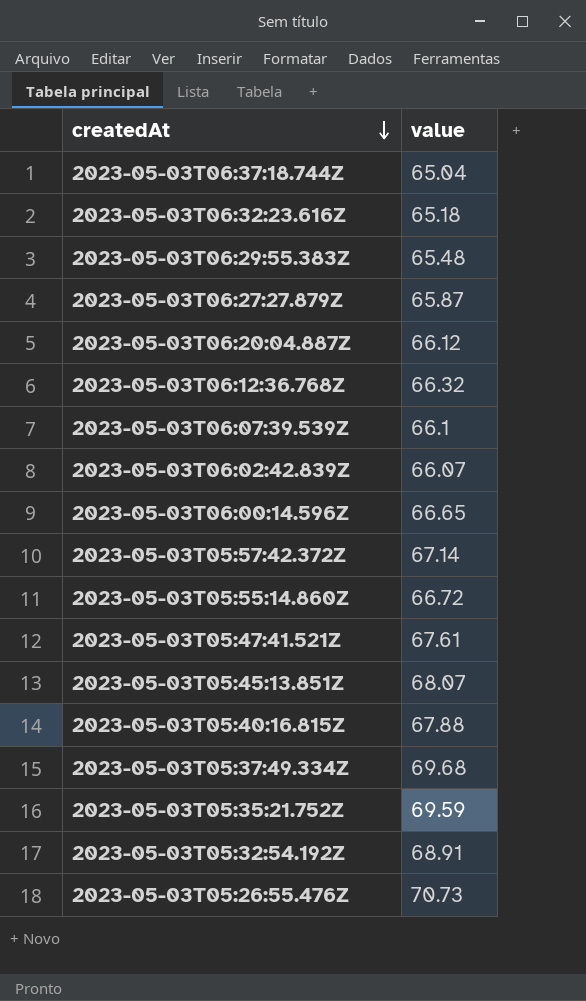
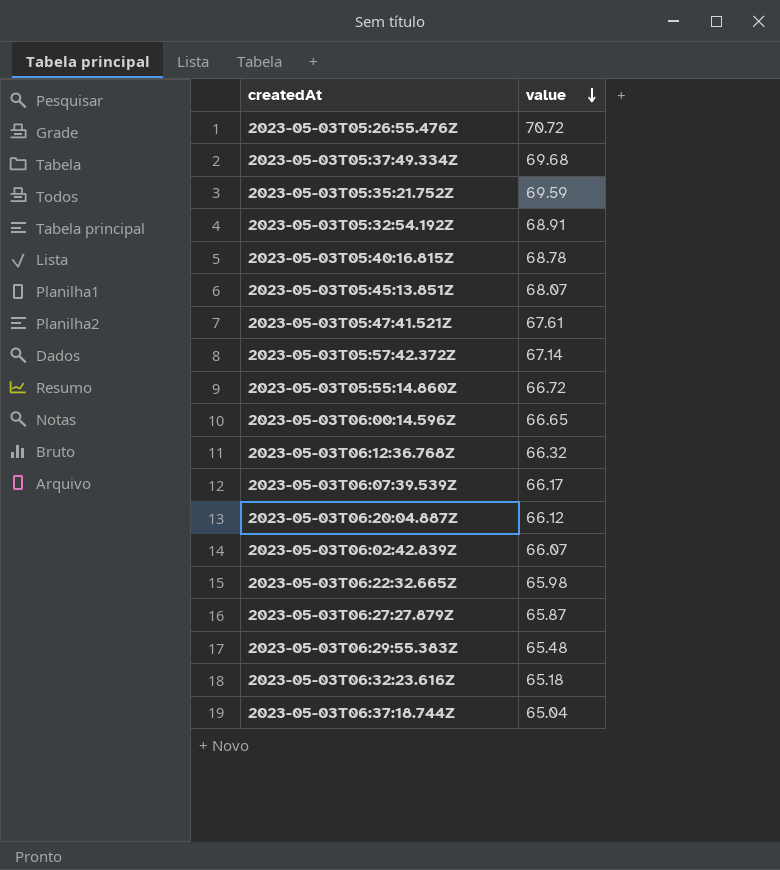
row order: createdAt descending -> value descending
2023-05-03T05:26:55.476Z | value: 70.73 -> 70.72
2023-05-03T05:40:16.815Z | value: 67.88 -> 68.78
2023-05-03T06:07:39.539Z | value: 66.1 -> 66.17
row 2023-05-03T06:22:32.665Z: none -> 65.98

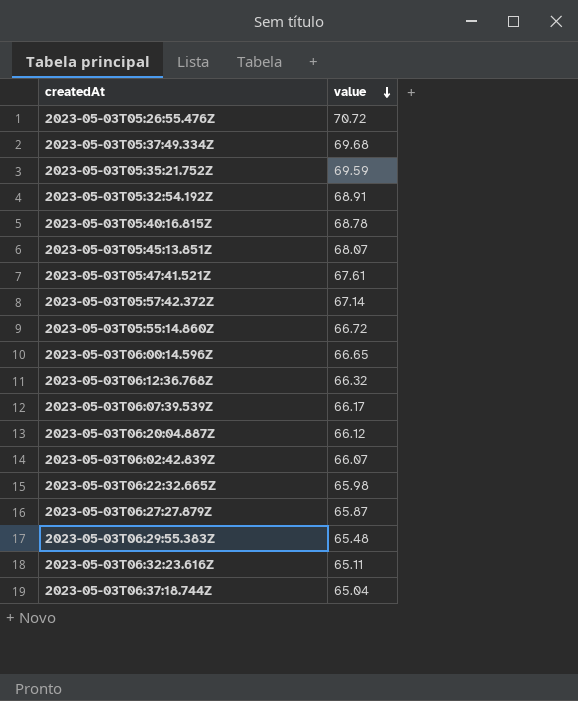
2023-05-03T06:32:23.616Z | value: 65.18 -> 65.11

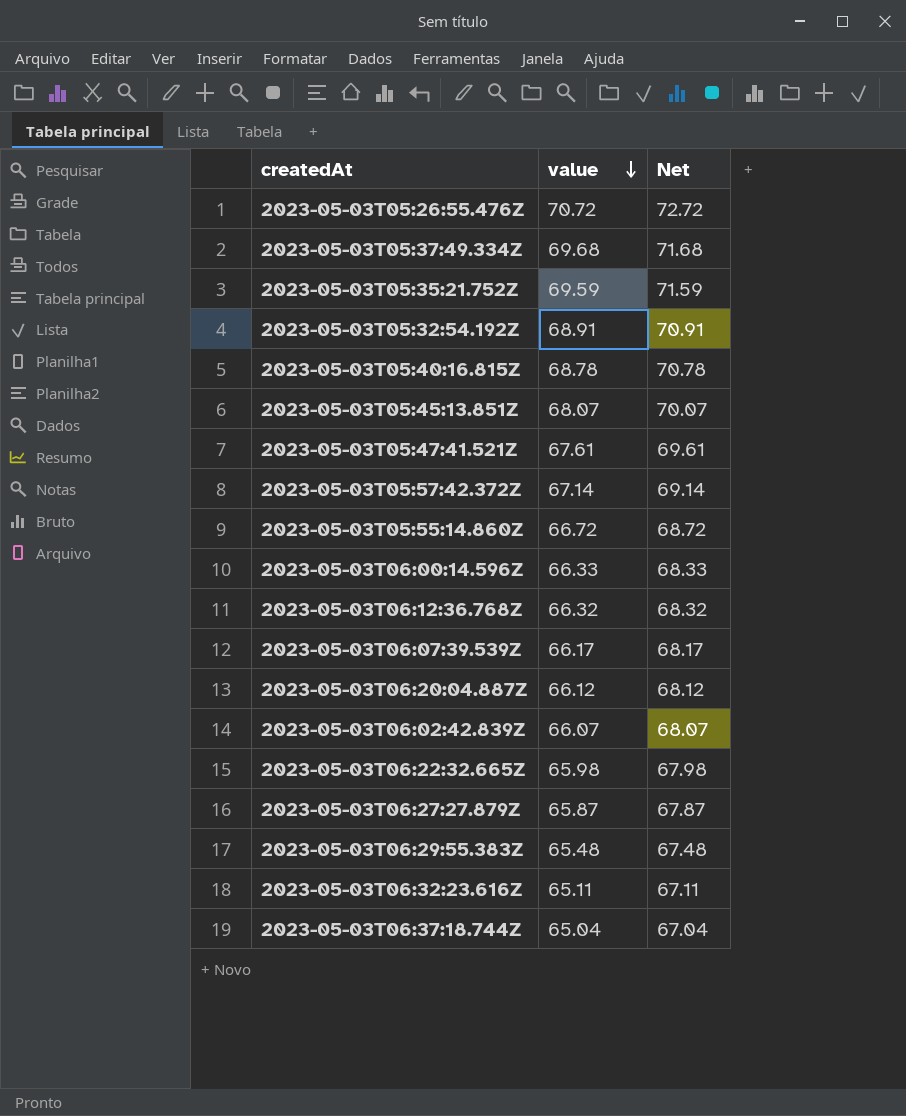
column Net | formula: none -> [value] + 2
2023-05-03T06:00:14.596Z | value: 66.65 -> 66.33

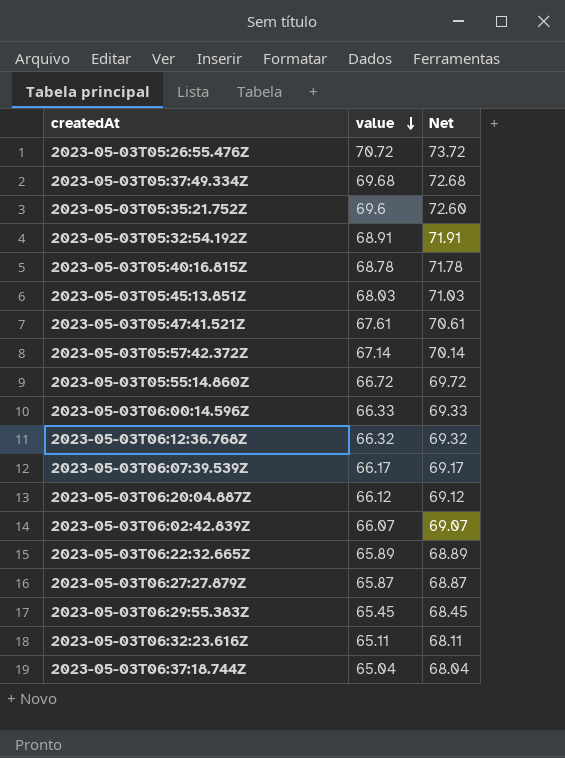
column Net | formula: [value] + 2 -> [value] + 3
2023-05-03T05:35:21.752Z | value: 69.59 -> 69.6
2023-05-03T05:45:13.851Z | value: 68.07 -> 68.03
2023-05-03T06:22:32.665Z | value: 65.98 -> 65.89
2023-05-03T06:29:55.383Z | value: 65.48 -> 65.45

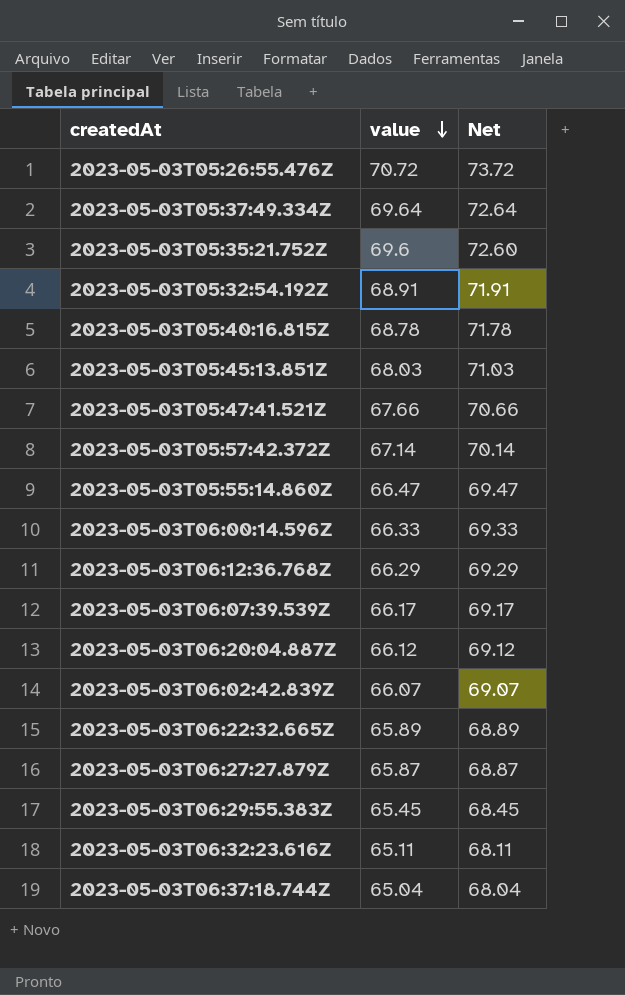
2023-05-03T05:37:49.334Z | value: 69.68 -> 69.64
2023-05-03T05:37:49.334Z | Net: 72.68 -> 72.64
2023-05-03T05:47:41.521Z | value: 67.61 -> 67.66
2023-05-03T05:47:41.521Z | Net: 70.61 -> 70.66
2023-05-03T05:55:14.860Z | value: 66.72 -> 66.47
2023-05-03T05:55:14.860Z | Net: 69.72 -> 69.47
2023-05-03T06:12:36.768Z | value: 66.32 -> 66.29
2023-05-03T06:12:36.768Z | Net: 69.32 -> 69.29

